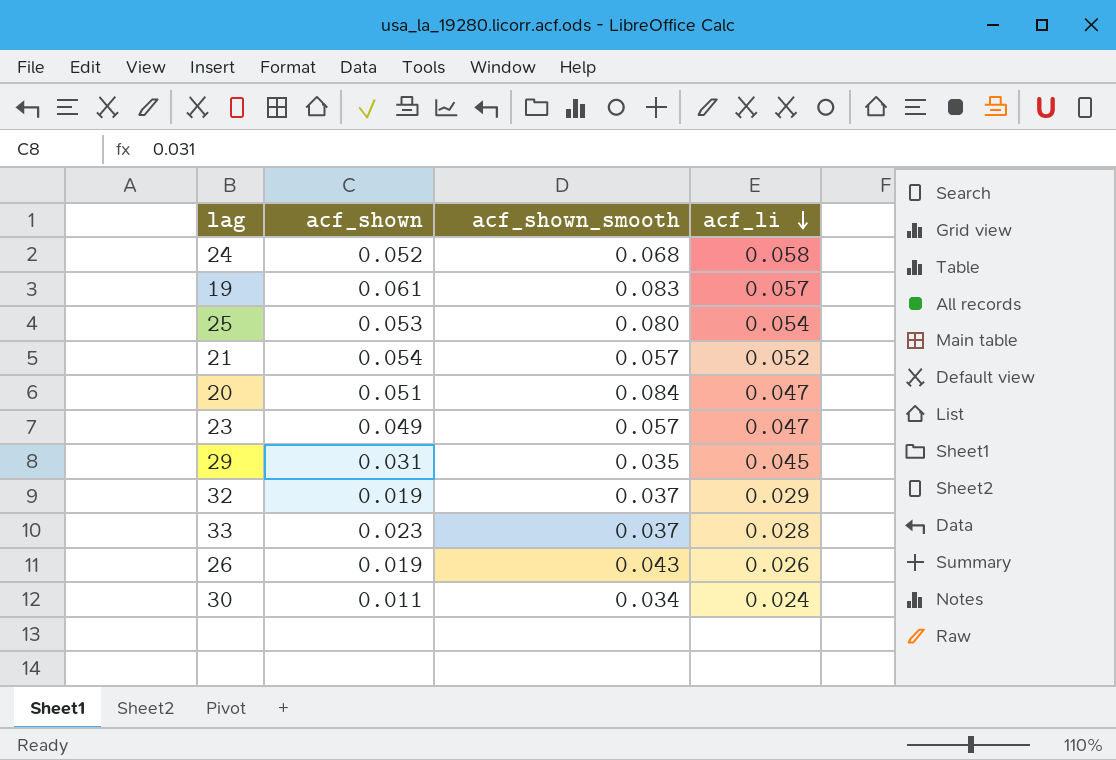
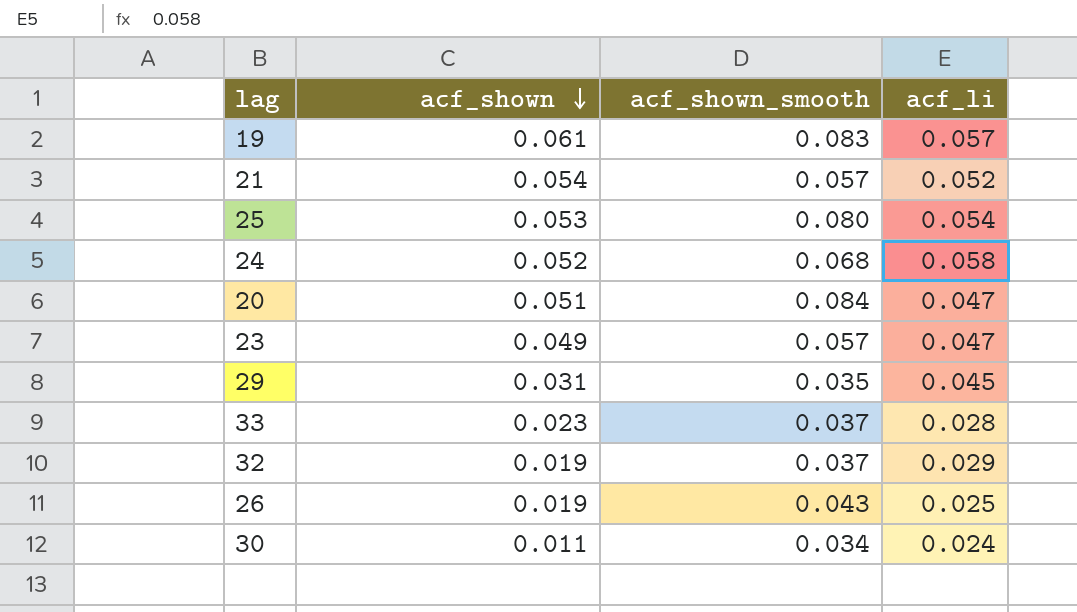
row order: acf_li descending -> acf_shown descending
26 | acf_li: 0.026 -> 0.025

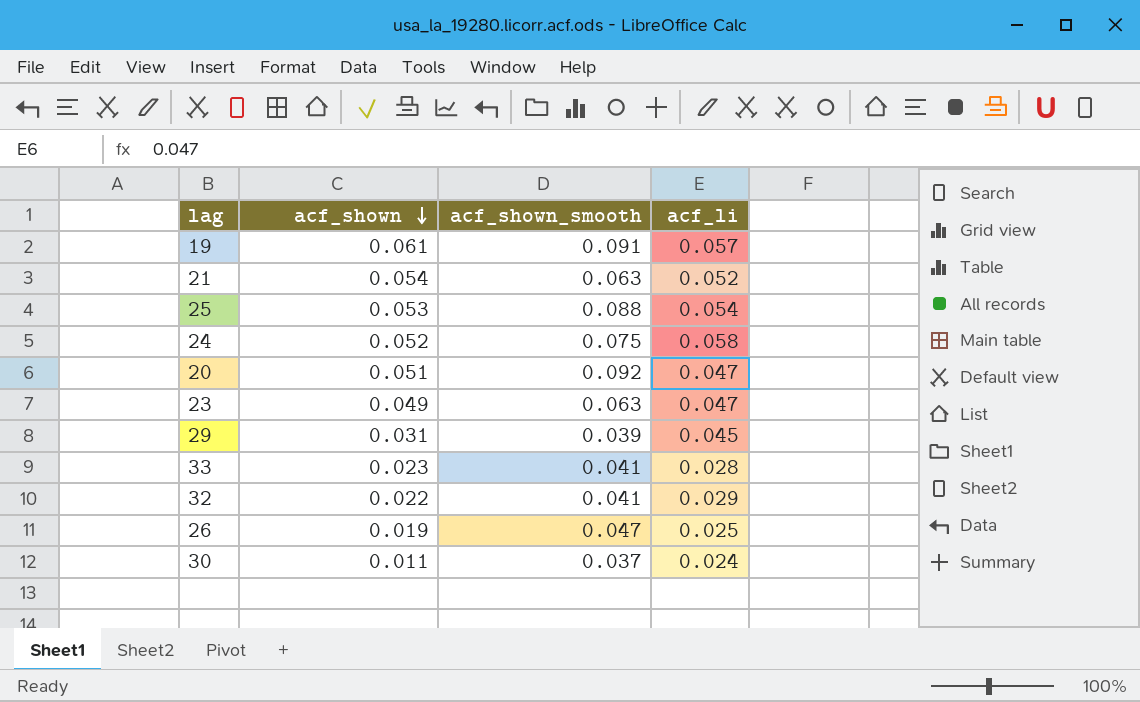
19 | acf_shown_smooth: 0.083 -> 0.091
21 | acf_shown_smooth: 0.057 -> 0.063
25 | acf_shown_smooth: 0.080 -> 0.088
24 | acf_shown_smooth: 0.068 -> 0.075
20 | acf_shown_smooth: 0.084 -> 0.092
23 | acf_shown_smooth: 0.057 -> 0.063
29 | acf_shown_smooth: 0.035 -> 0.039
33 | acf_shown_smooth: 0.037 -> 0.041
32 | acf_shown: 0.019 -> 0.022
32 | acf_shown_smooth: 0.037 -> 0.041
26 | acf_shown_smooth: 0.043 -> 0.047
30 | acf_shown_smooth: 0.034 -> 0.037

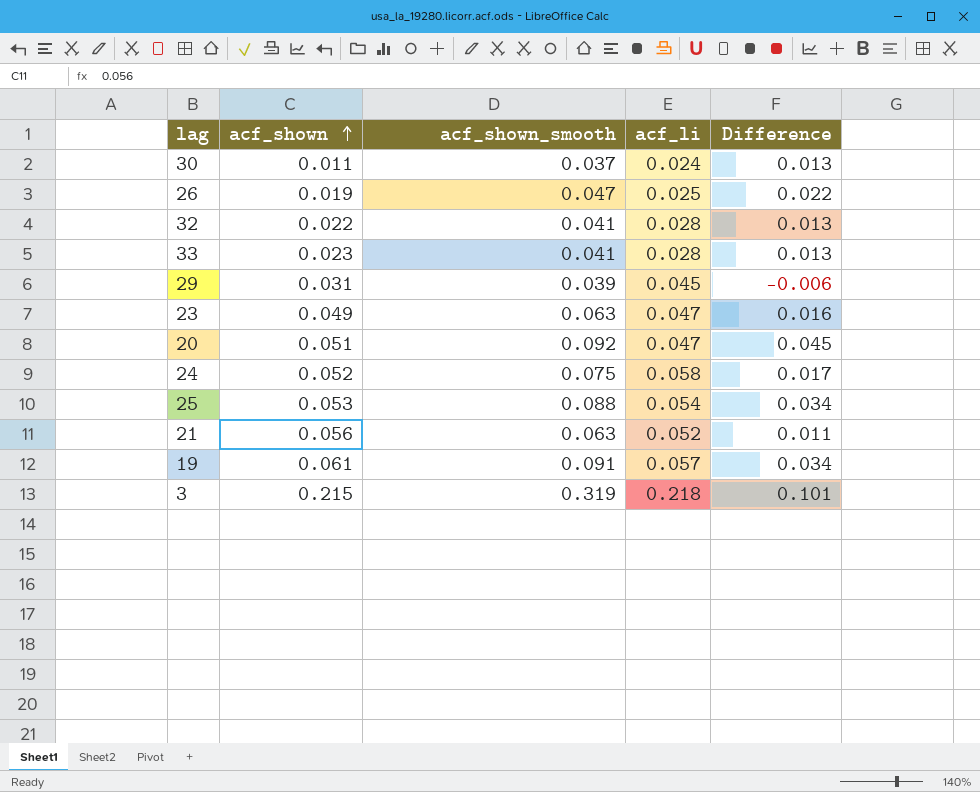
row order: acf_shown descending -> acf_shown ascending
column Difference | formula: none -> [acf_shown_smooth] - [acf_li]
32 | acf_li: 0.029 -> 0.028
21 | acf_shown: 0.054 -> 0.056
row 3: none -> 0.215 | 0.319 | 0.218 | 0.101

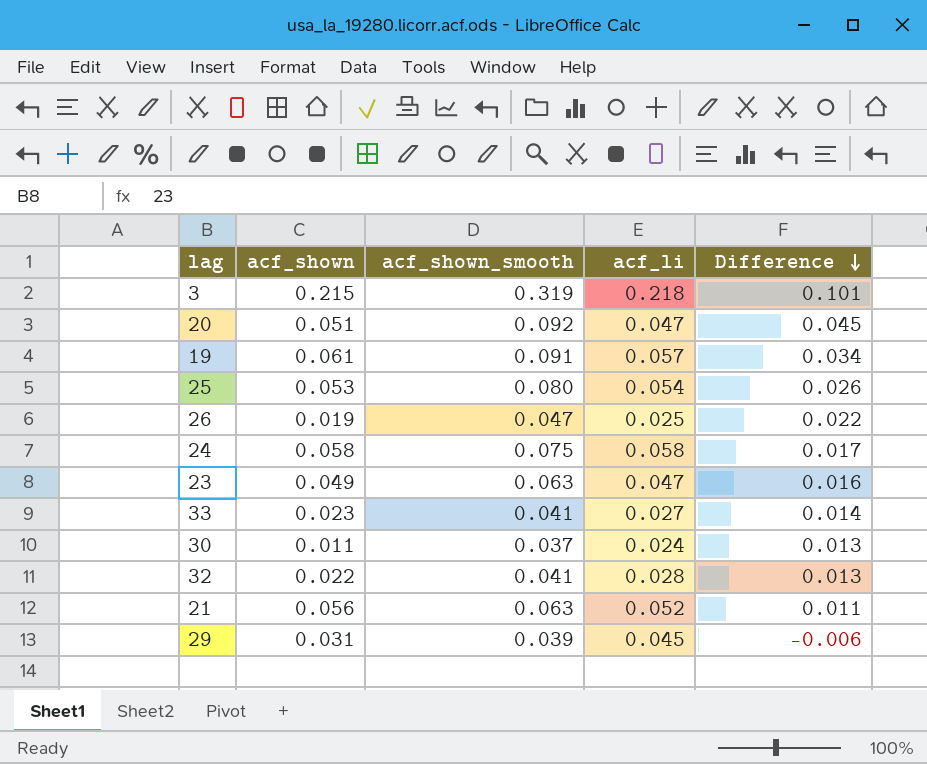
row order: acf_shown ascending -> Difference descending
25 | acf_shown_smooth: 0.088 -> 0.080
25 | Difference: 0.034 -> 0.026
24 | acf_shown: 0.052 -> 0.058
33 | acf_li: 0.028 -> 0.027
33 | Difference: 0.013 -> 0.014

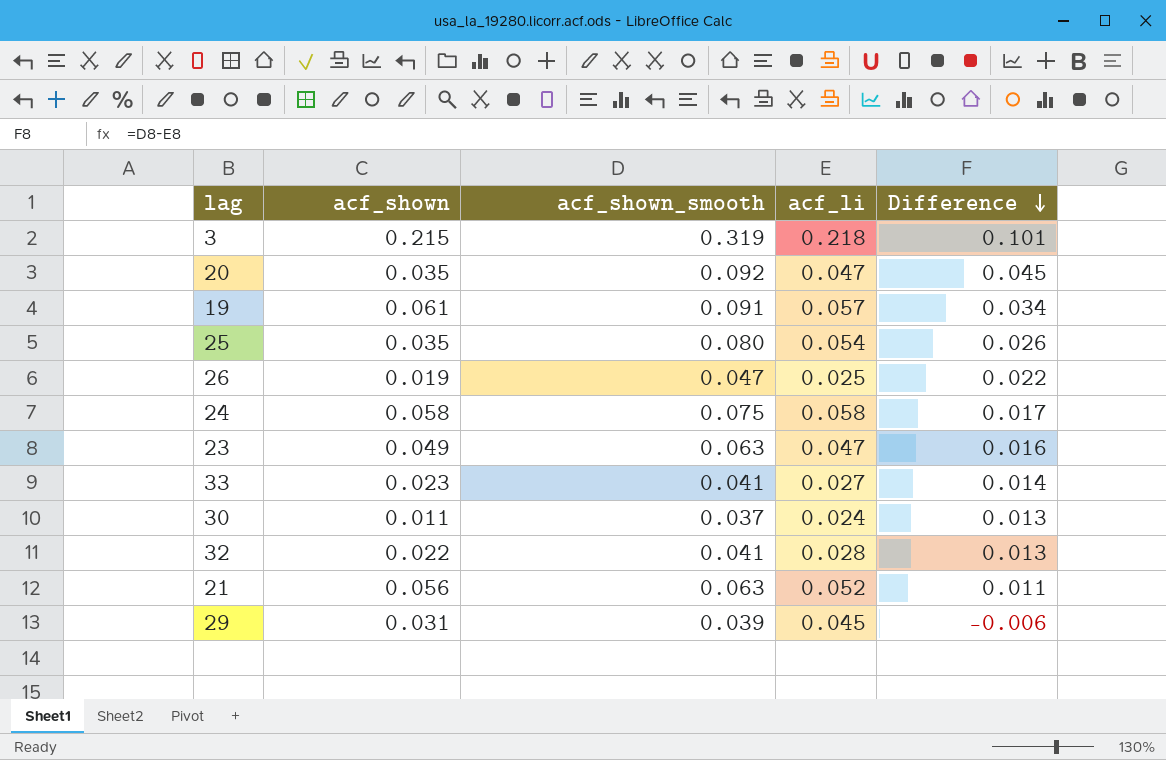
20 | acf_shown: 0.051 -> 0.035
25 | acf_shown: 0.053 -> 0.035

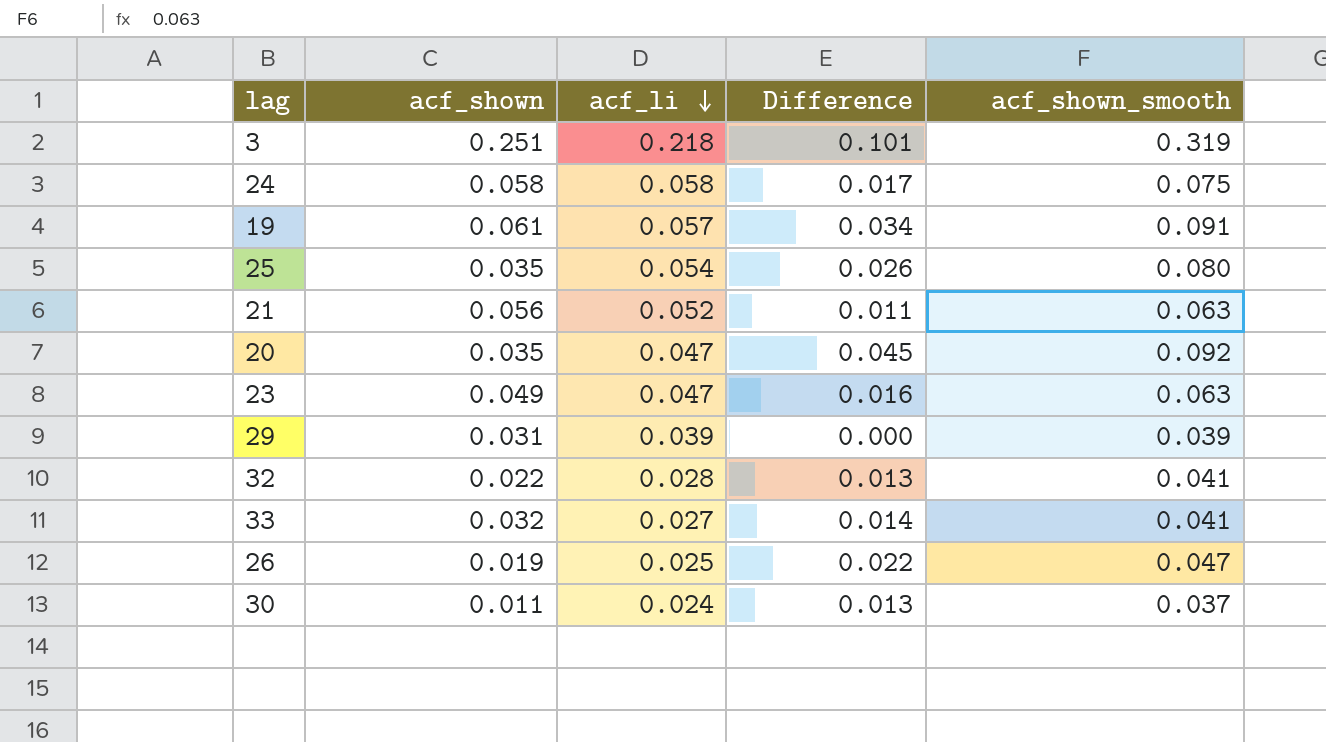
row order: Difference descending -> acf_li descending
column acf_shown_smooth | position: 3 -> 5
3 | acf_shown: 0.215 -> 0.251
29 | acf_li: 0.045 -> 0.039
29 | Difference: -0.006 -> 0.000
33 | acf_shown: 0.023 -> 0.032

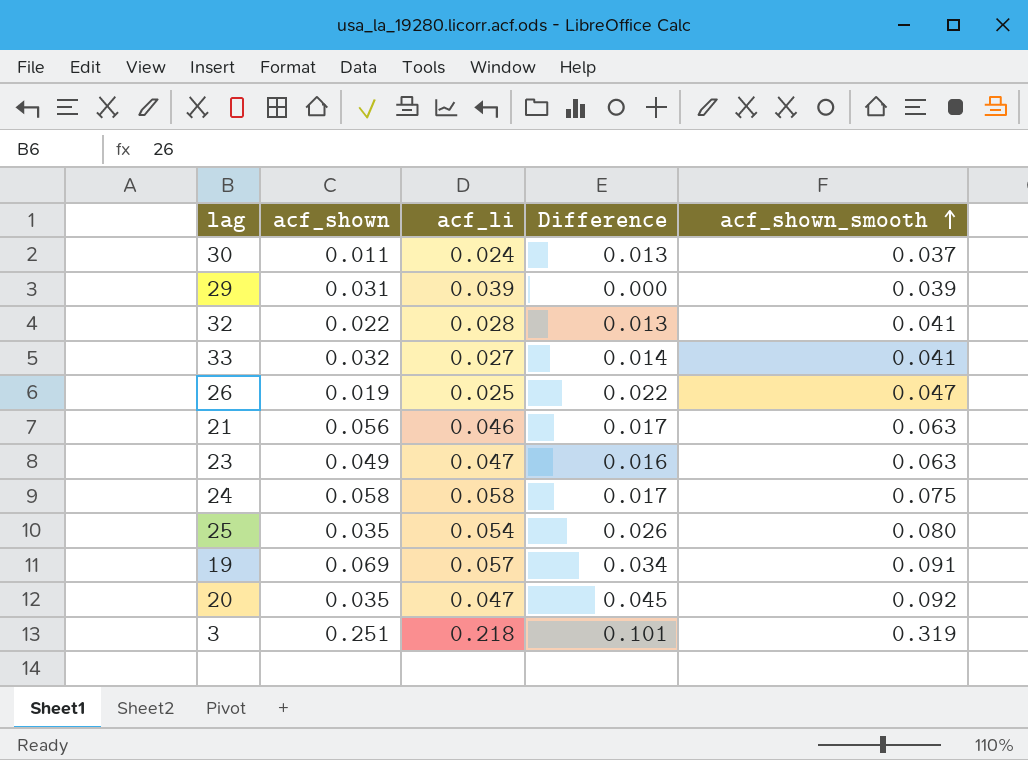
row order: acf_li descending -> acf_shown_smooth ascending
21 | acf_li: 0.052 -> 0.046
21 | Difference: 0.011 -> 0.017
19 | acf_shown: 0.061 -> 0.069

